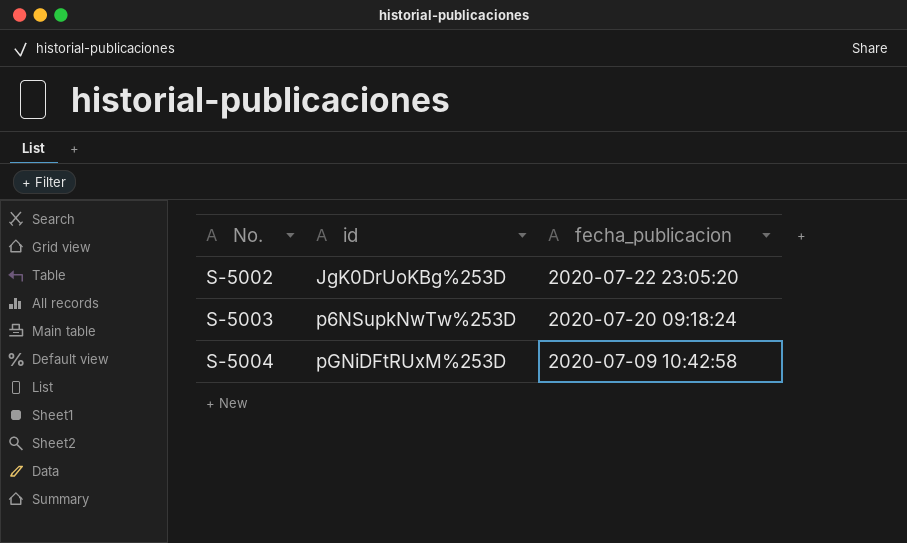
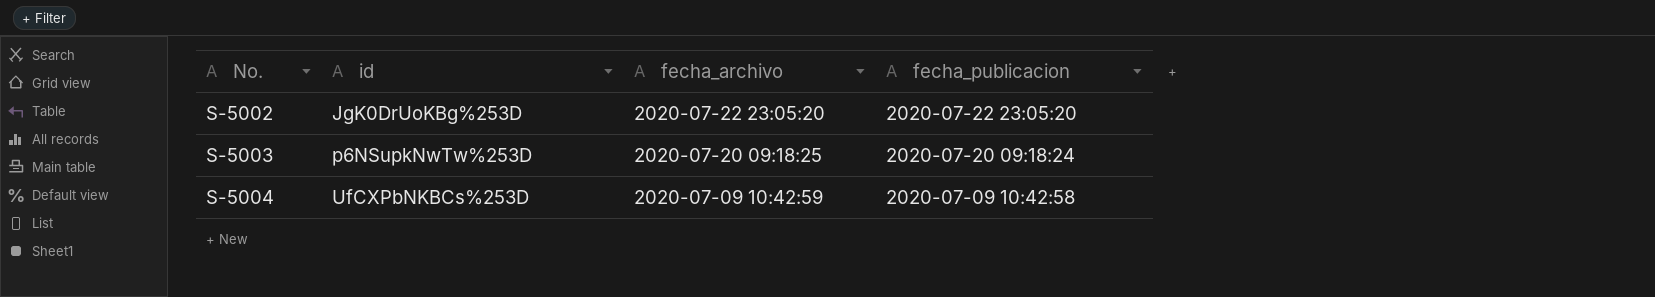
column fecha_archivo | position: none -> 3
S-5004 | id: pGNiDFtRUxM%253D -> UfCXPbNKBCs%253D

